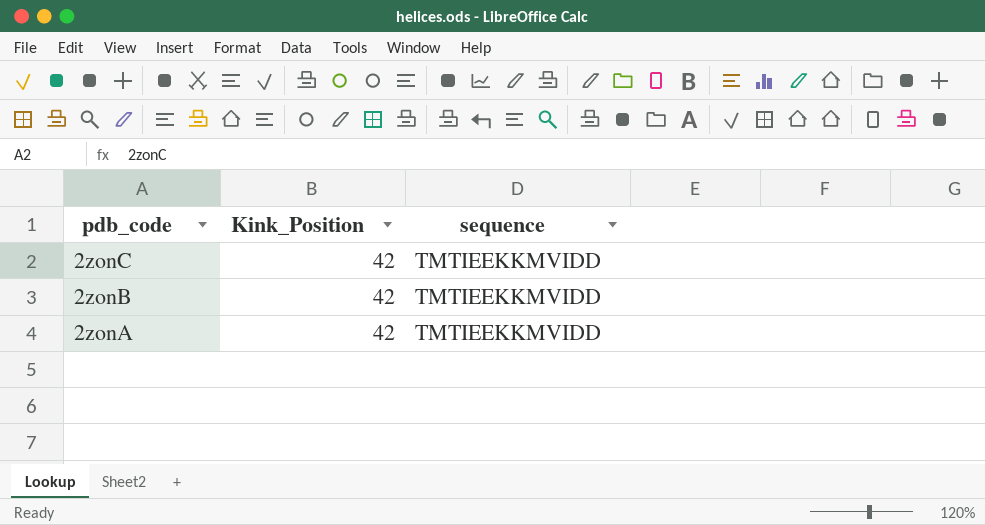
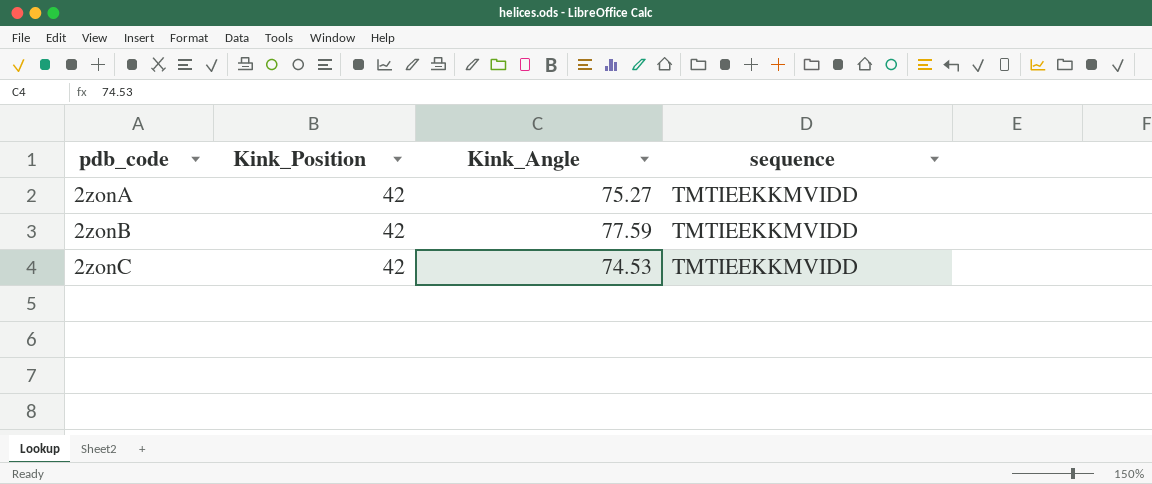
row order: pdb_code descending -> pdb_code ascending
column Kink_Angle | position: none -> 3

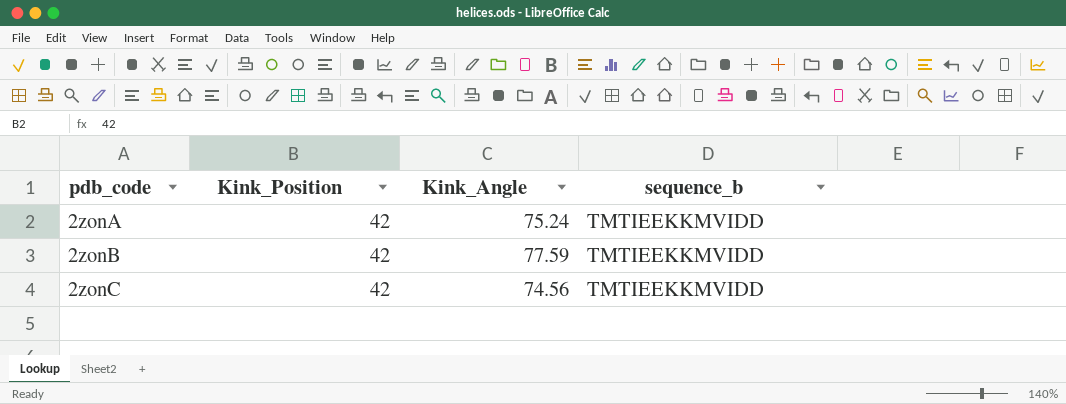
column name: sequence -> sequence_b
2zonA | Kink_Angle: 75.27 -> 75.24
2zonC | Kink_Angle: 74.53 -> 74.56

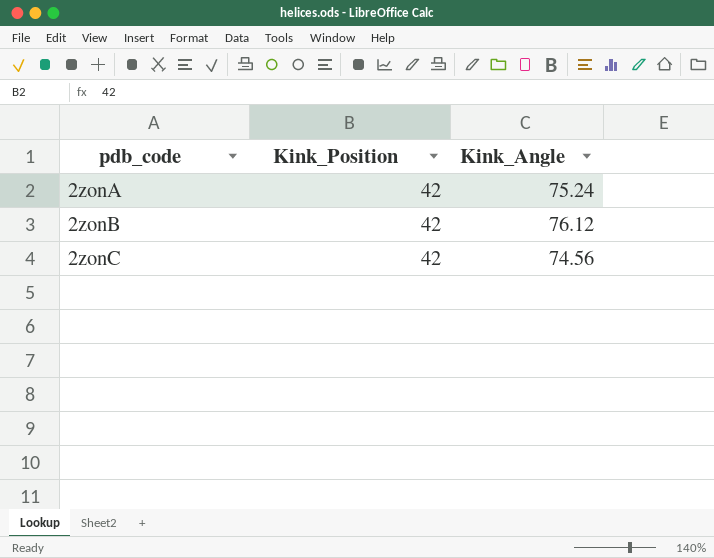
column sequence_b | position: 4 -> none
2zonB | Kink_Angle: 77.59 -> 76.12

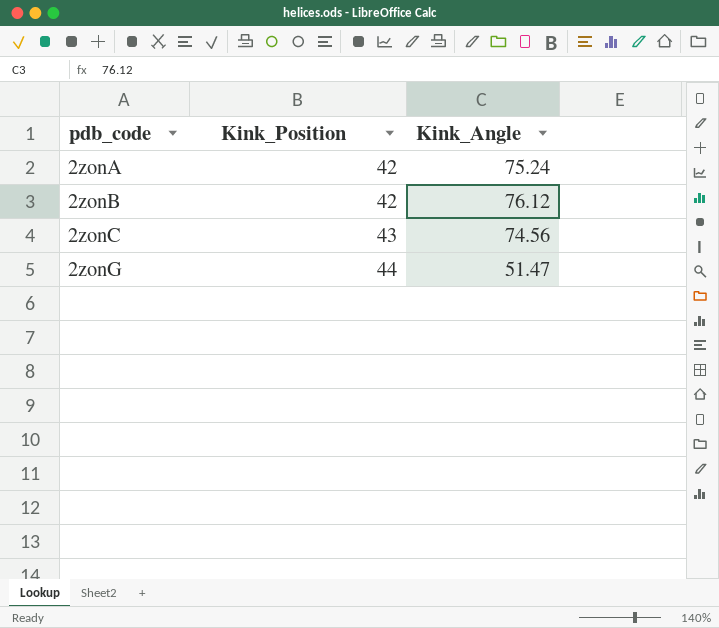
2zonC | Kink_Position: 42 -> 43
row 2zonG: none -> 44 | 51.47

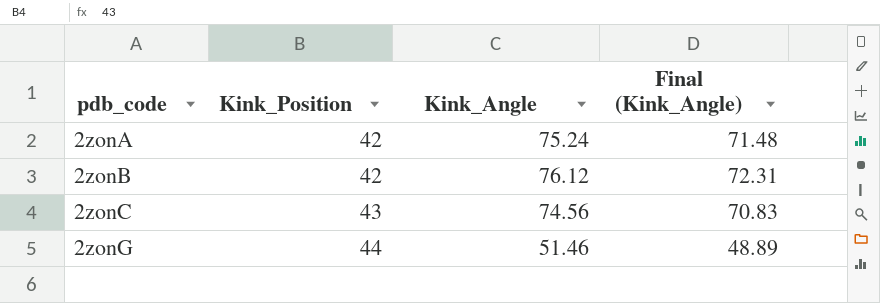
column Final (Kink_Angle) | formula: none -> [Kink_Angle] * 0.95
2zonG | Kink_Angle: 51.47 -> 51.46

